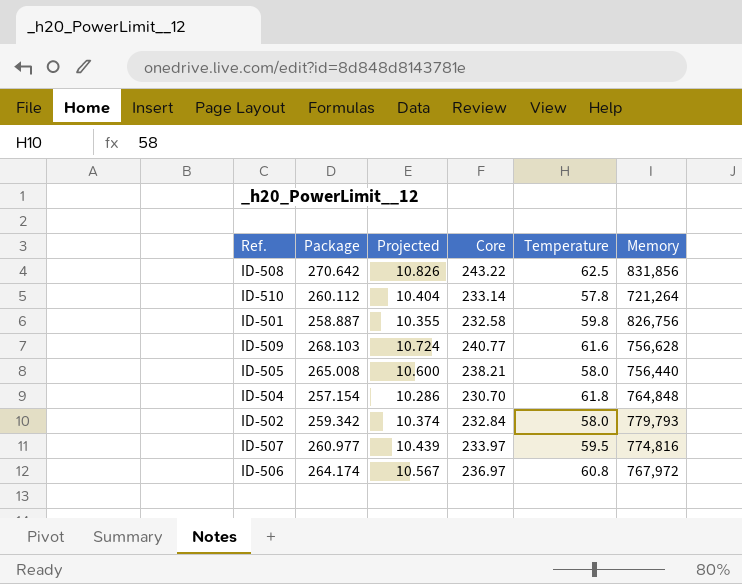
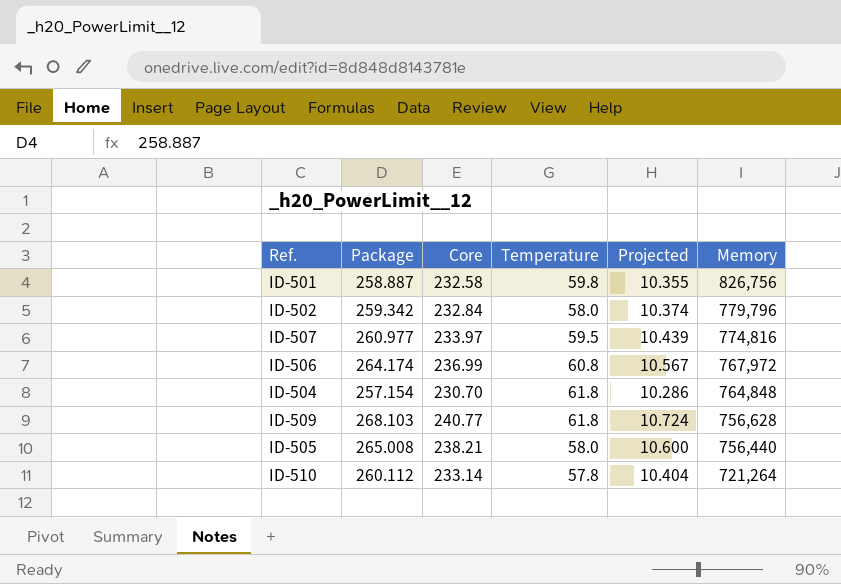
row order: none -> Memory descending
column Projected | position: 3 -> 5
row ID-508: 270.642 | 10.826 | 243.22 | 62.5 | 831,856 -> none
ID-502 | Memory: 779,793 -> 779,796
ID-506 | Core: 236.97 -> 236.99
ID-509 | Temperature: 61.6 -> 61.8

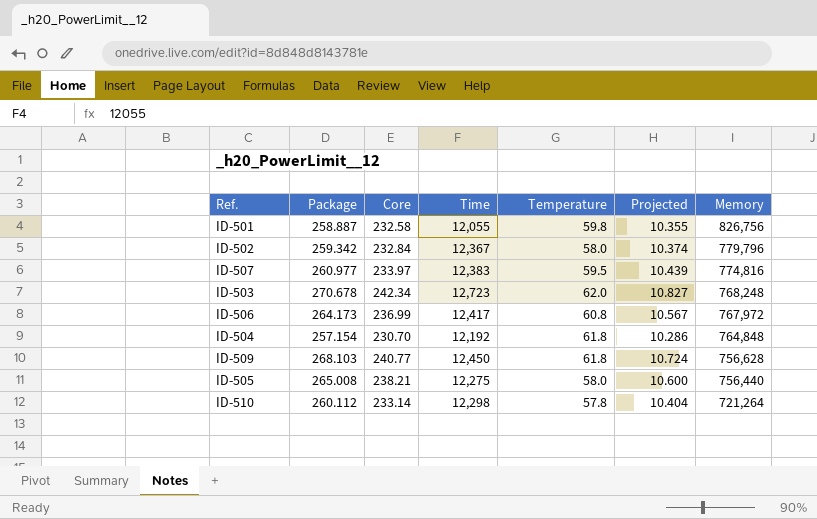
column Time | position: none -> 4
row ID-503: none -> 270.678 | 242.34 | 12,723 | 62.0 | 10.827 | 768,248
ID-506 | Package: 264.174 -> 264.173

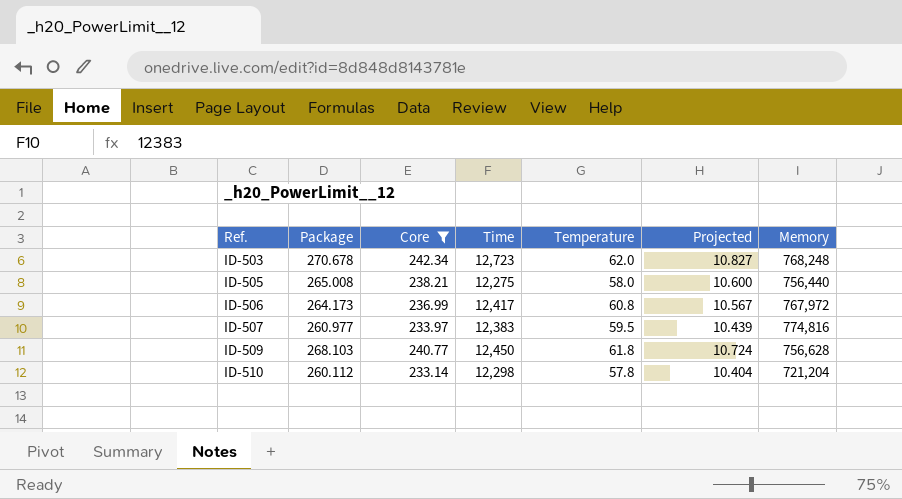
filter: none -> Core >= 233.14
row order: Memory descending -> Ref. ascending
ID-510 | Memory: 721,264 -> 721,204

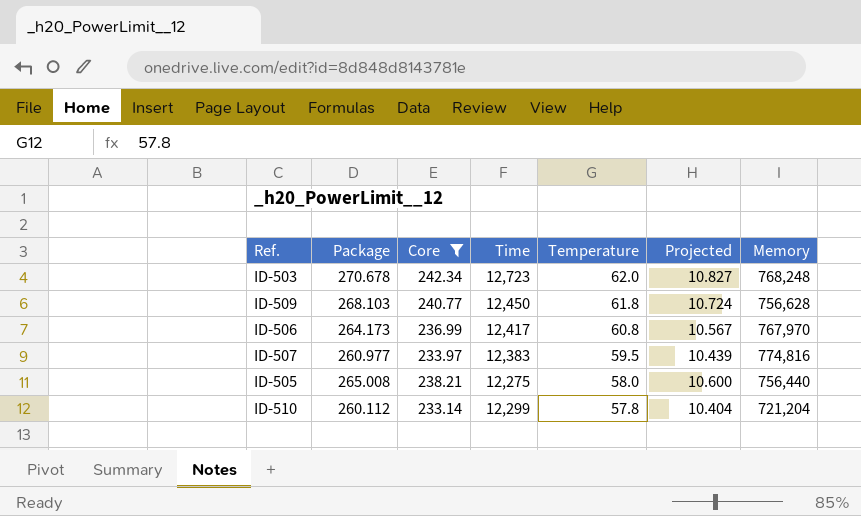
row order: Ref. ascending -> Temperature descending
ID-506 | Memory: 767,972 -> 767,970
ID-510 | Time: 12,298 -> 12,299

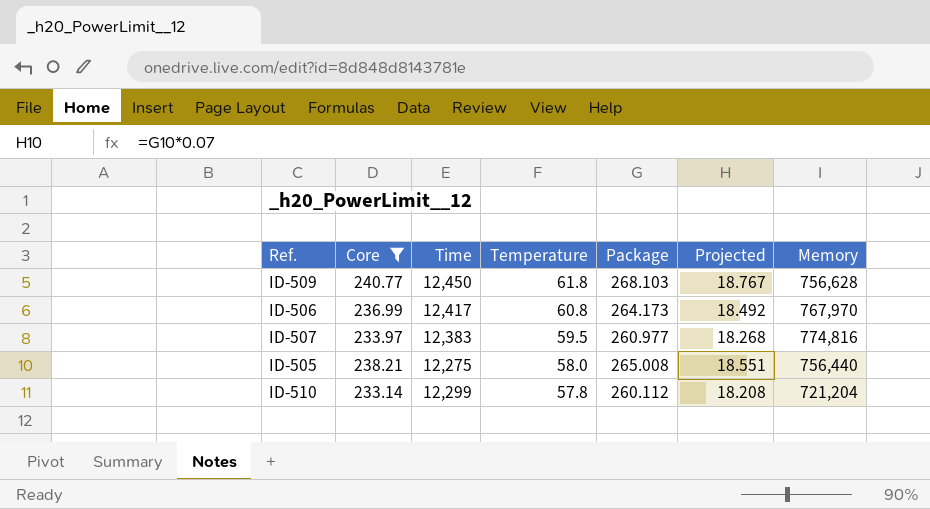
column Package | position: 2 -> 5
column Projected | formula: [Package] * 0.04 -> [Package] * 0.07
row ID-503: 270.678 | 242.34 | 12,723 | 62.0 | 10.827 | 768,248 -> none

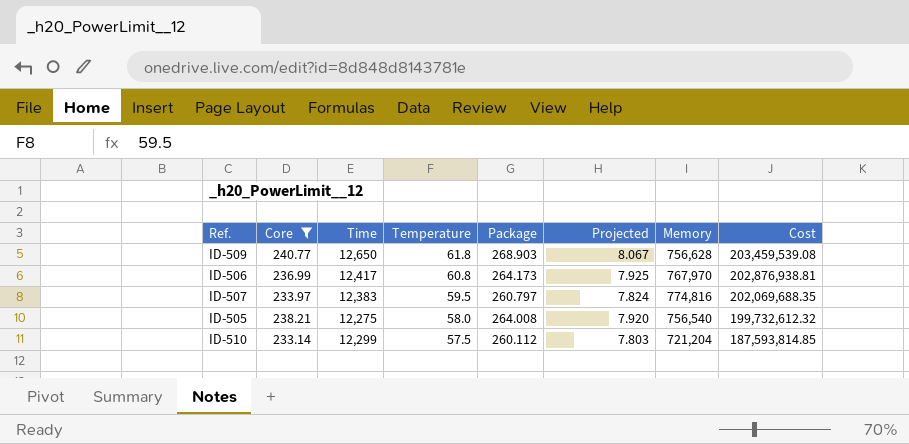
column Projected | formula: [Package] * 0.07 -> [Package] * 0.03
column Cost | formula: none -> [Package] * [Memory]
ID-509 | Time: 12,450 -> 12,650
ID-509 | Package: 268.103 -> 268.903
ID-507 | Package: 260.977 -> 260.797
ID-505 | Package: 265.008 -> 264.008
ID-505 | Memory: 756,440 -> 756,540
ID-510 | Temperature: 57.8 -> 57.5

